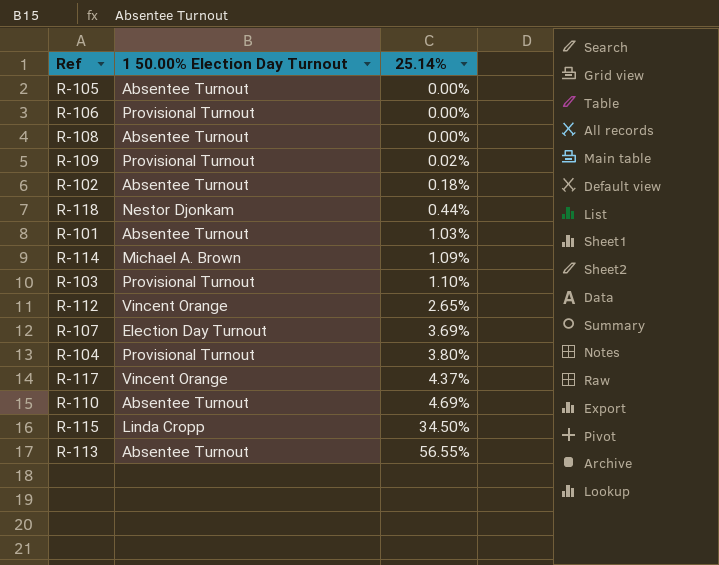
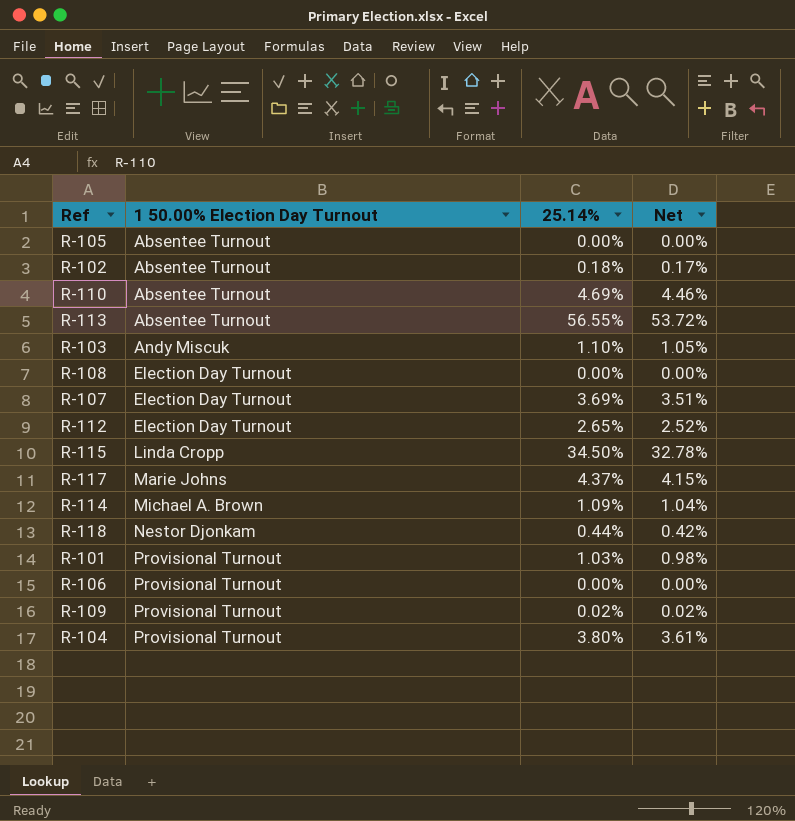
row order: 25.14% ascending -> 1 50.00% Election Day Turnout ascending
column Net | formula: none -> [25.14%] * 0.95
R-103 | 1 50.00% Election Day Turnout: Provisional Turnout -> Andy Miscuk
R-108 | 1 50.00% Election Day Turnout: Absentee Turnout -> Election Day Turnout
R-112 | 1 50.00% Election Day Turnout: Vincent Orange -> Election Day Turnout
R-117 | 1 50.00% Election Day Turnout: Vincent Orange -> Marie Johns
R-101 | 1 50.00% Election Day Turnout: Absentee Turnout -> Provisional Turnout

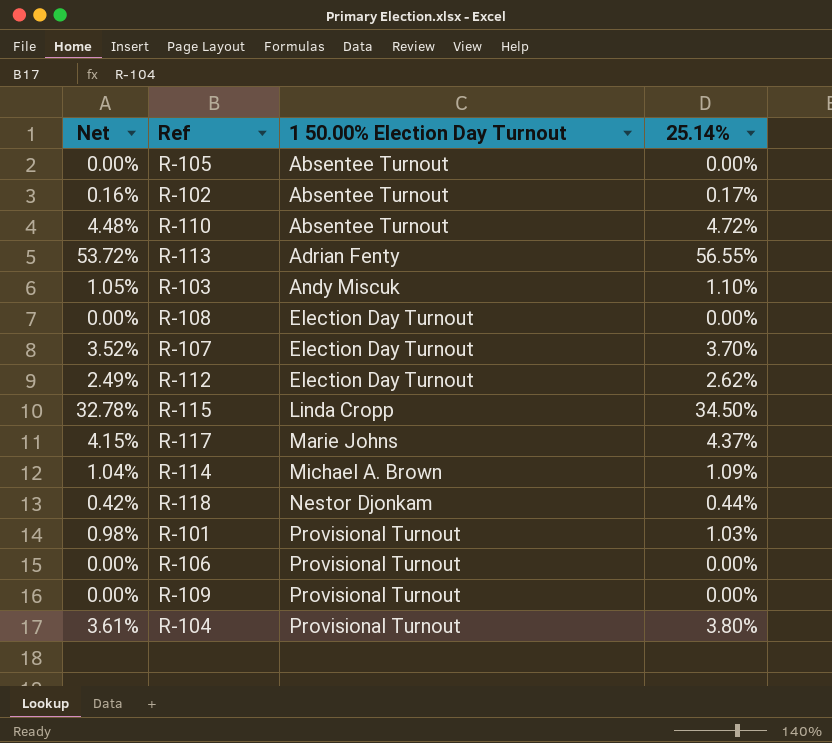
column Net | position: 4 -> 1
R-102 | Net: 0.17% -> 0.16%
R-102 | 25.14%: 0.18% -> 0.17%
R-110 | Net: 4.46% -> 4.48%
R-110 | 25.14%: 4.69% -> 4.72%
R-113 | 1 50.00% Election Day Turnout: Absentee Turnout -> Adrian Fenty
R-107 | Net: 3.51% -> 3.52%
R-107 | 25.14%: 3.69% -> 3.70%
R-112 | Net: 2.52% -> 2.49%
R-112 | 25.14%: 2.65% -> 2.62%
R-109 | Net: 0.02% -> 0.00%
R-109 | 25.14%: 0.02% -> 0.00%

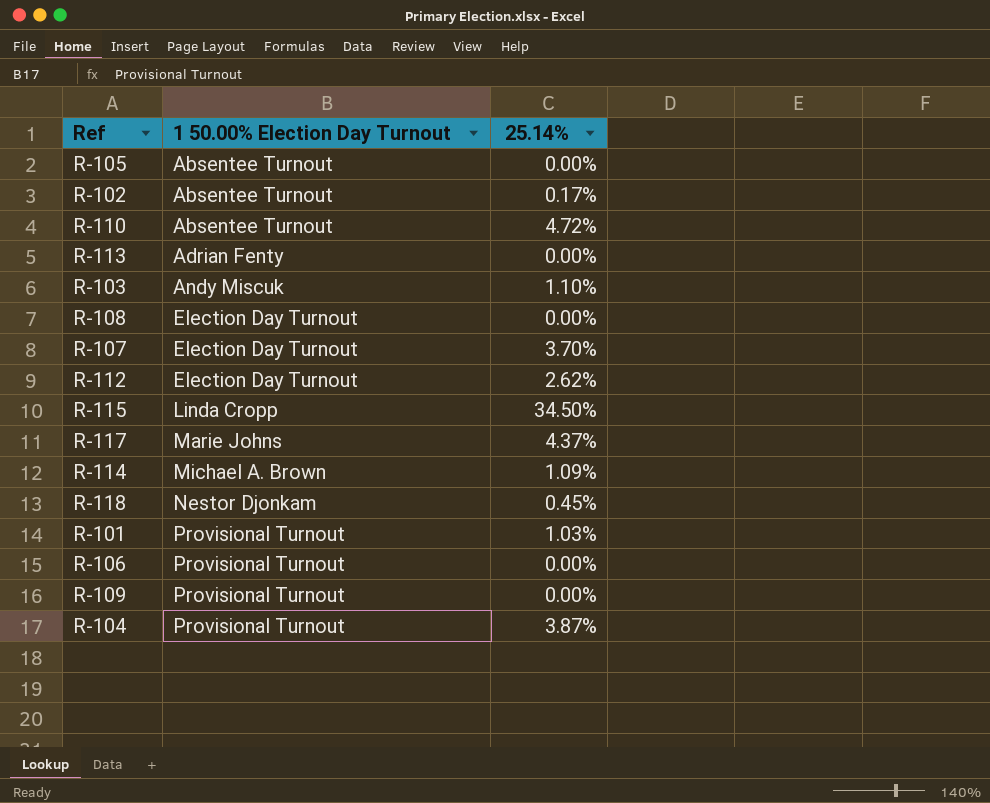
column Net | formula: [25.14%] * 0.95 -> none
R-113 | 25.14%: 56.55% -> 0.00%
R-118 | 25.14%: 0.44% -> 0.45%
R-104 | 25.14%: 3.80% -> 3.87%

